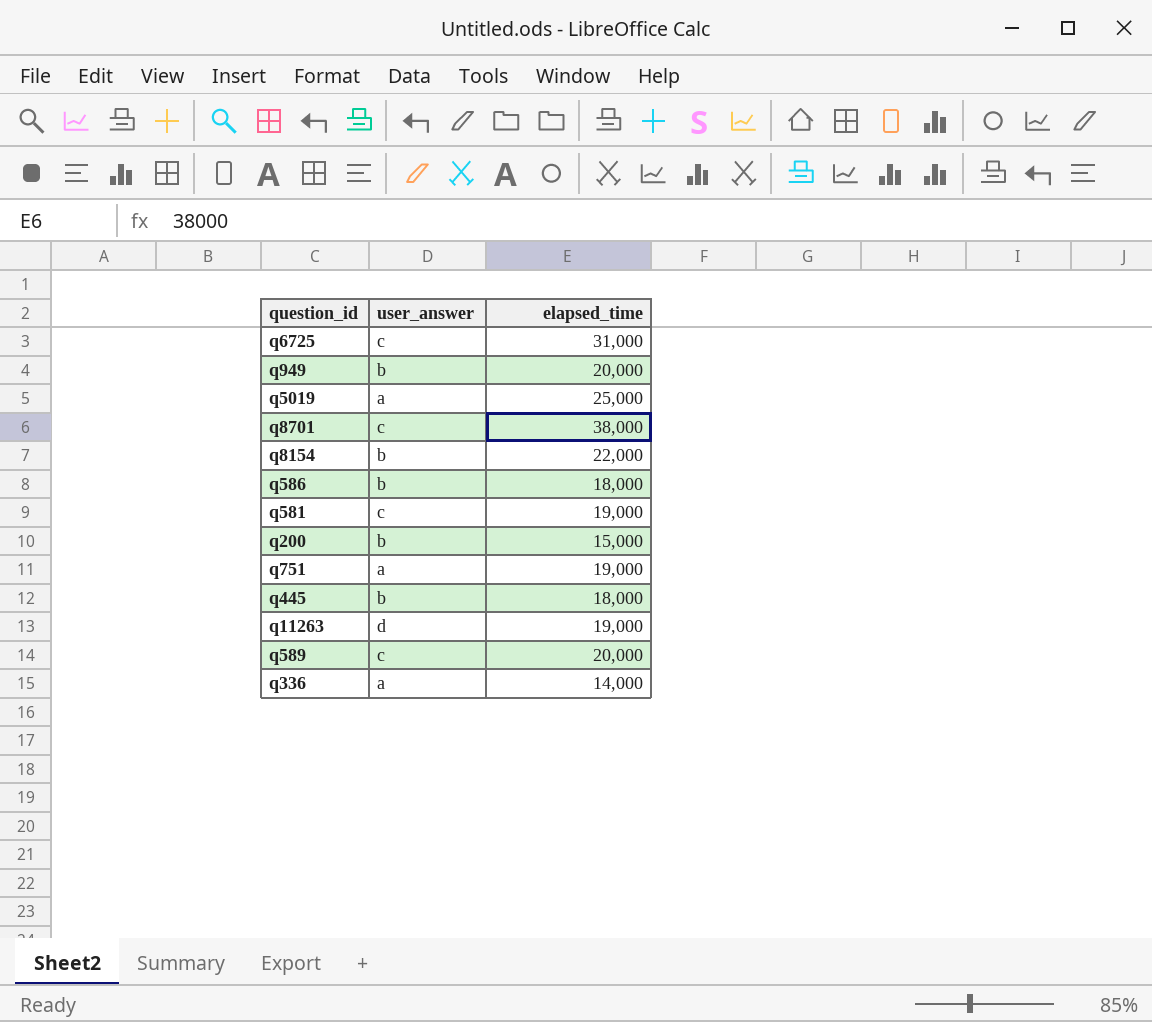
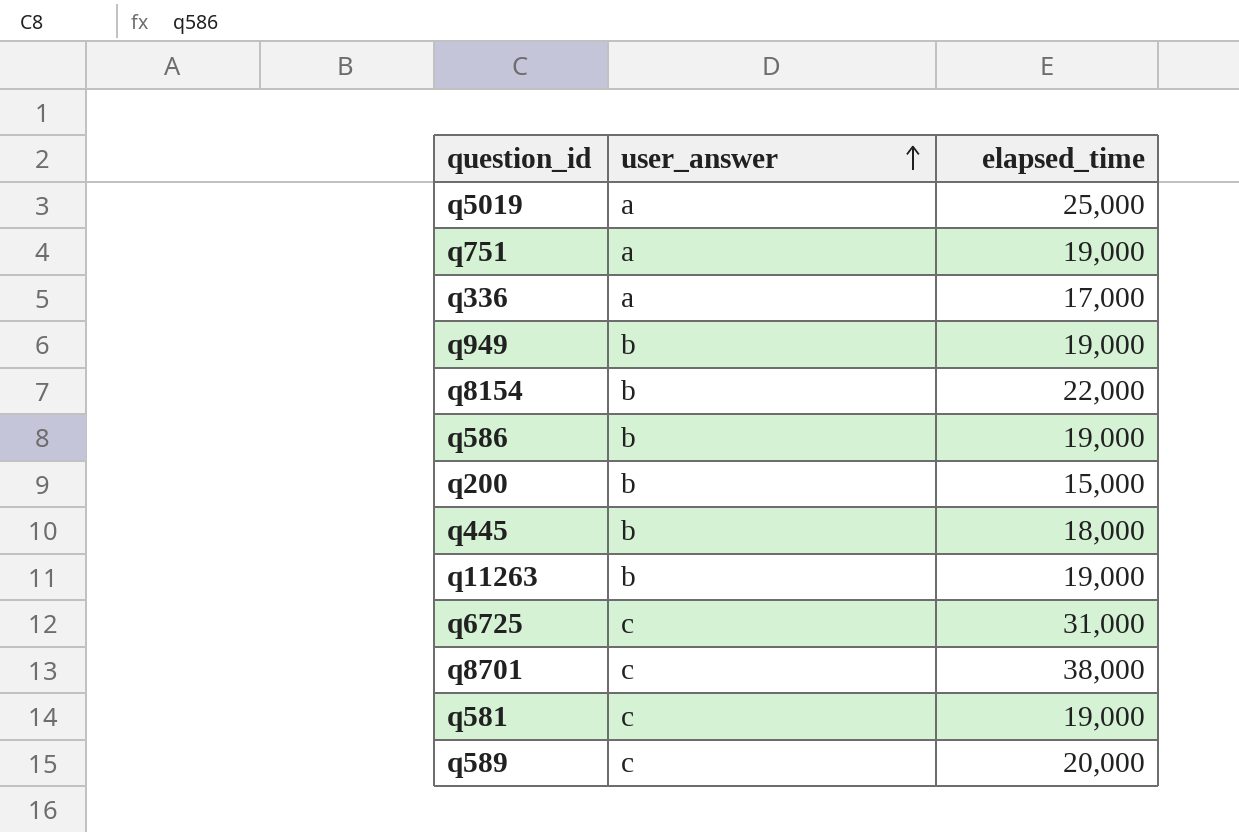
row order: none -> user_answer ascending
q336 | elapsed_time: 14,000 -> 17,000
q949 | elapsed_time: 20,000 -> 19,000
q586 | elapsed_time: 18,000 -> 19,000
q11263 | user_answer: d -> b

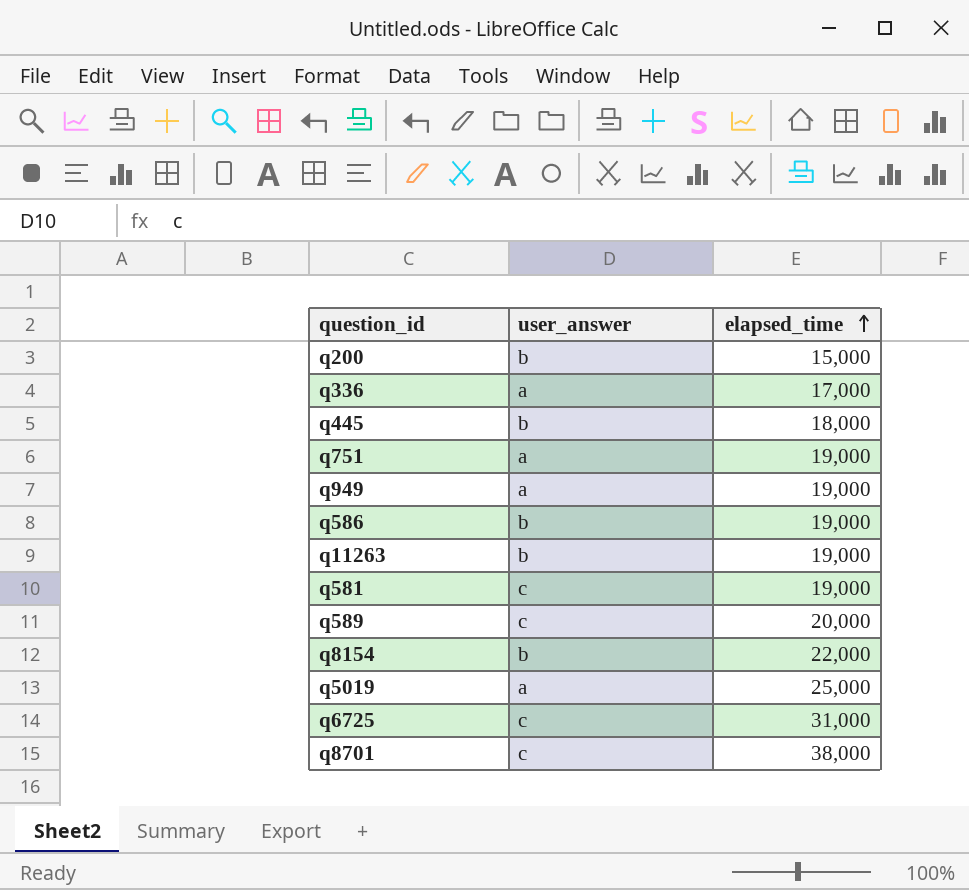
row order: user_answer ascending -> elapsed_time ascending
q949 | user_answer: b -> a

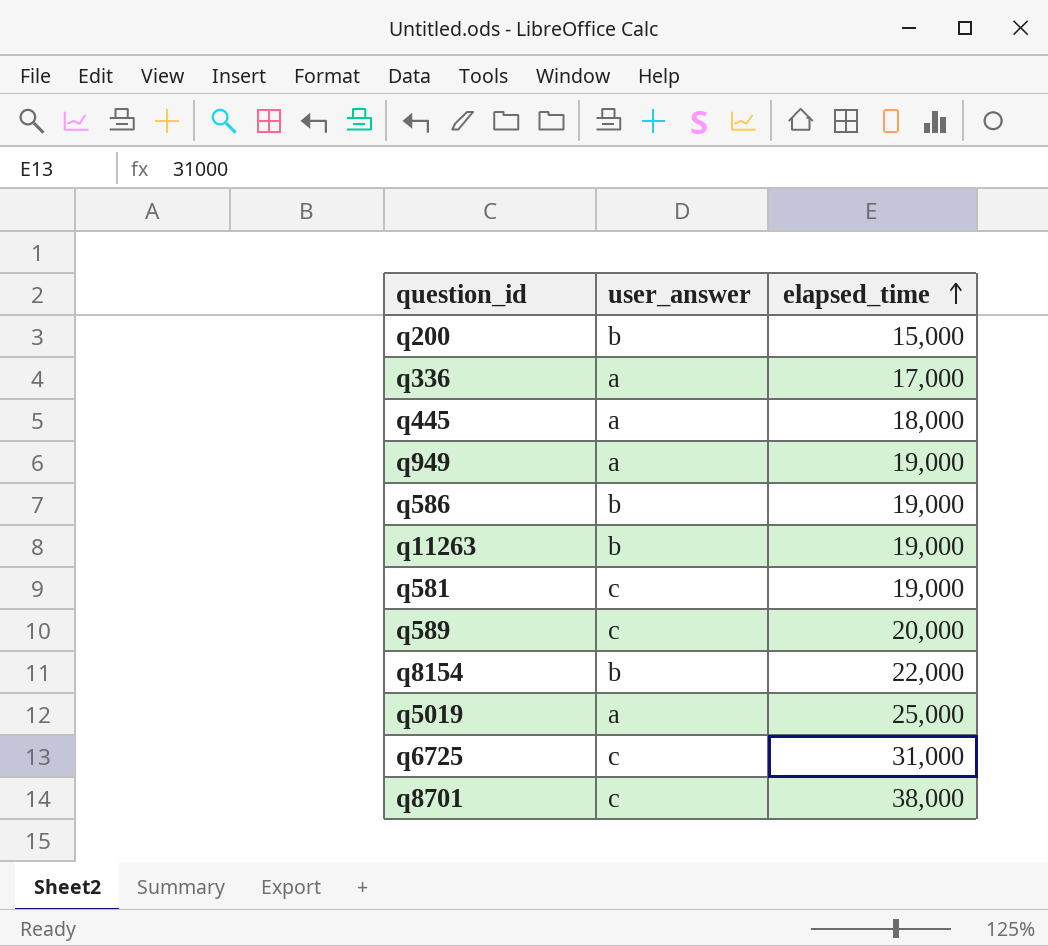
row q751: a | 19,000 -> none
q445 | user_answer: b -> a

